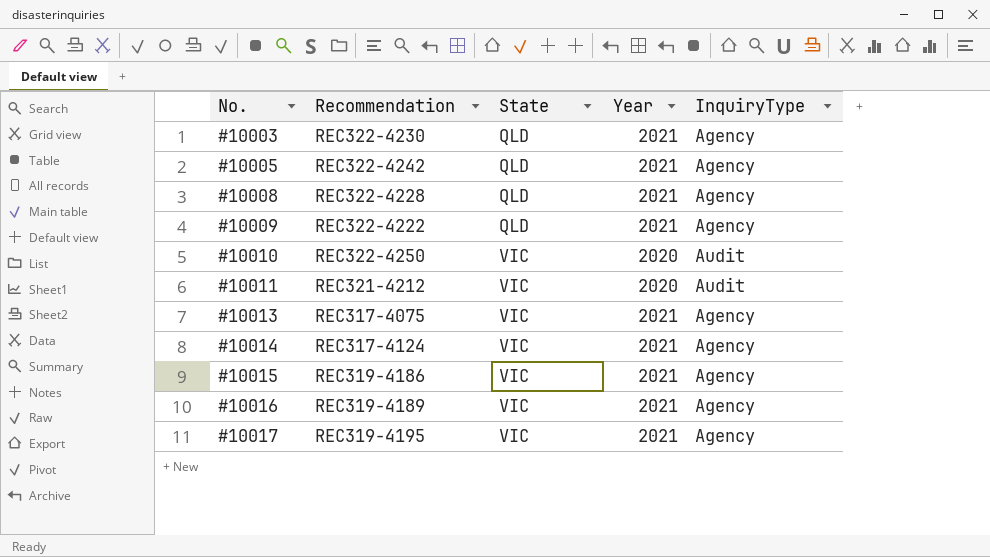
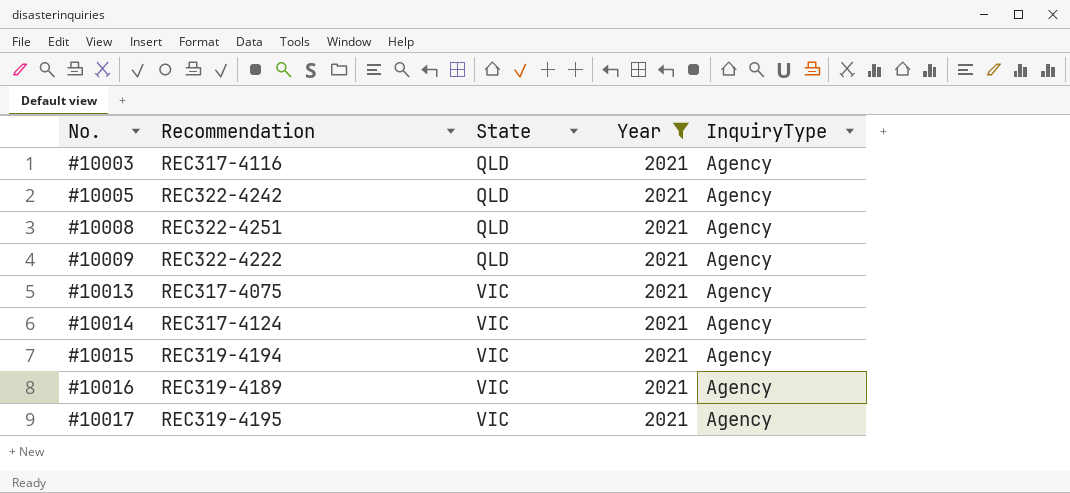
filter: none -> Year = 2021
#10003 | Recommendation: REC322-4230 -> REC317-4116
#10008 | Recommendation: REC322-4228 -> REC322-4251
#10015 | Recommendation: REC319-4186 -> REC319-4194

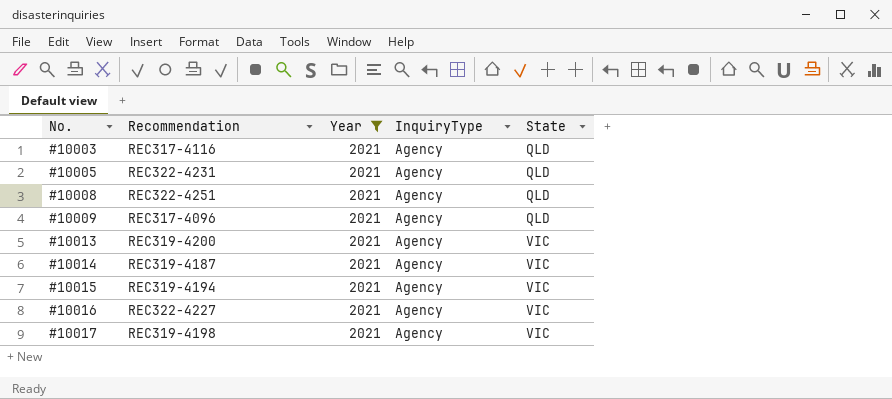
column State | position: 3 -> 5
#10005 | Recommendation: REC322-4242 -> REC322-4231
#10009 | Recommendation: REC322-4222 -> REC317-4096
#10013 | Recommendation: REC317-4075 -> REC319-4200
#10014 | Recommendation: REC317-4124 -> REC319-4187
#10016 | Recommendation: REC319-4189 -> REC322-4227
#10017 | Recommendation: REC319-4195 -> REC319-4198

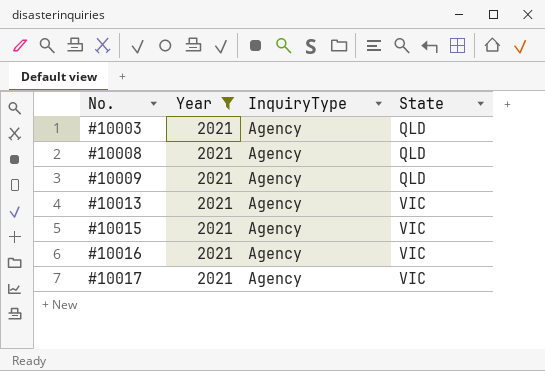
column Recommendation | position: 2 -> none
row #10005: REC322-4231 | 2021 | Agency | QLD -> none
row #10014: REC319-4187 | 2021 | Agency | VIC -> none

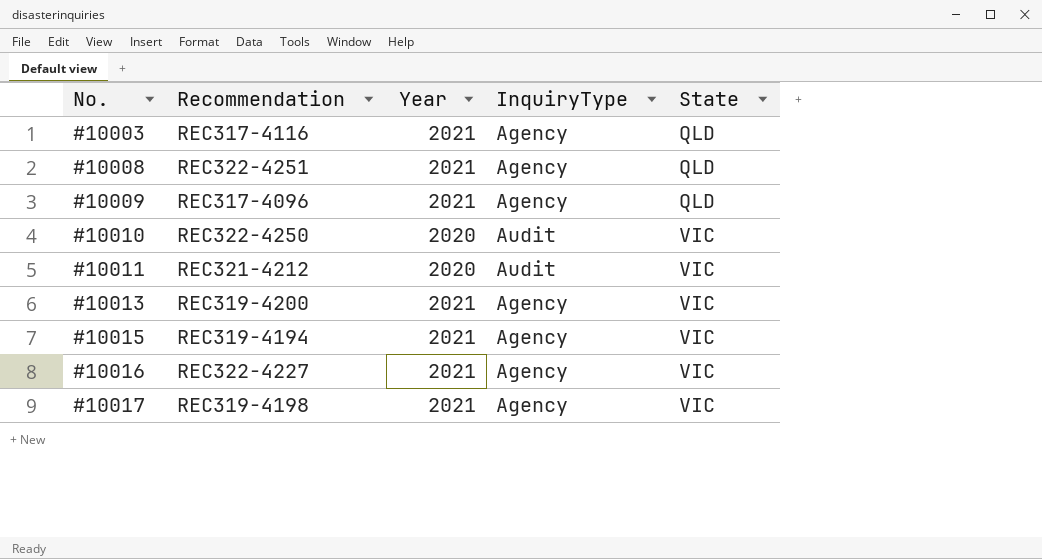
filter: Year = 2021 -> none
column Recommendation | position: none -> 2

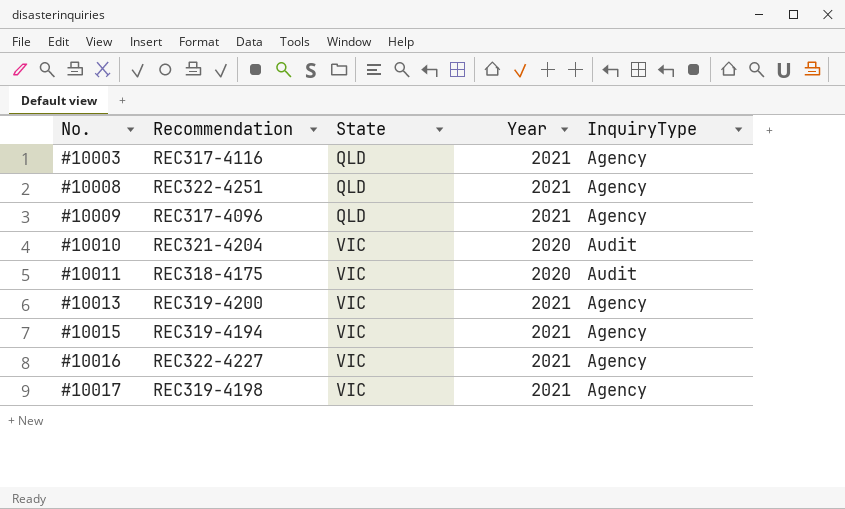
column State | position: 5 -> 3
#10010 | Recommendation: REC322-4250 -> REC321-4204
#10011 | Recommendation: REC321-4212 -> REC318-4175

